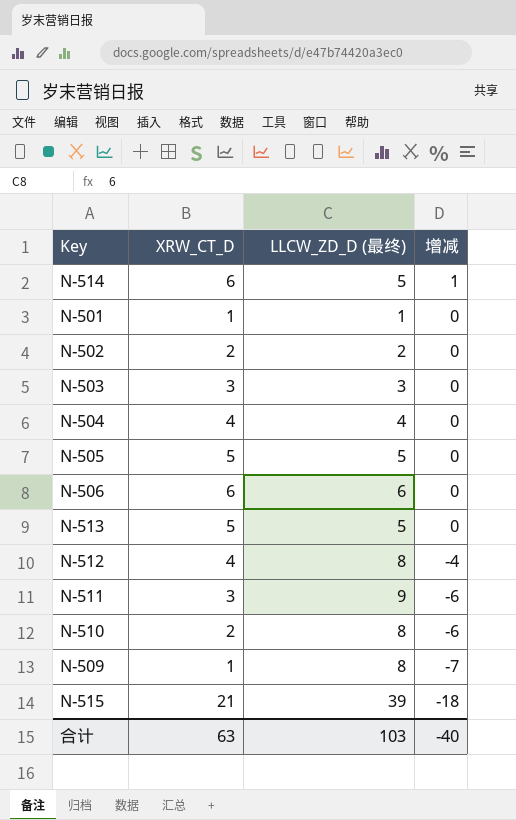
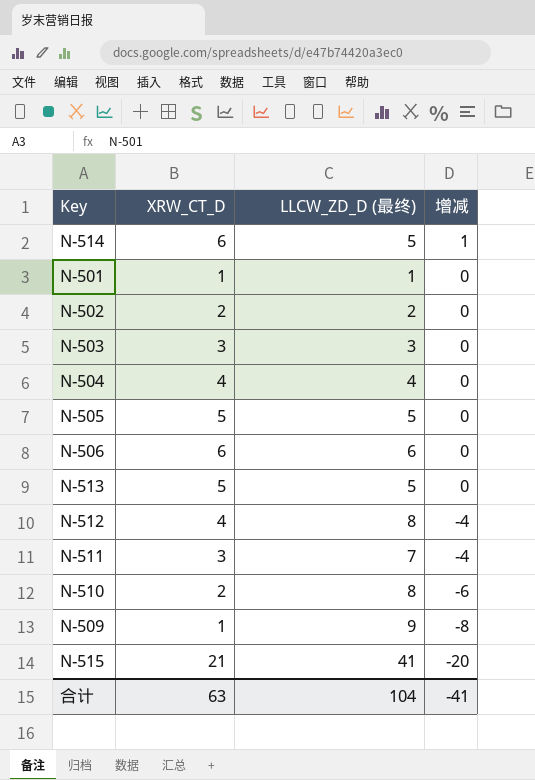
N-511 | LLCW_ZD_D (最终): 9 -> 7
N-511 | 增减: -6 -> -4
N-509 | LLCW_ZD_D (最终): 8 -> 9
N-509 | 增减: -7 -> -8
N-515 | LLCW_ZD_D (最终): 39 -> 41
N-515 | 增减: -18 -> -20
合计 | LLCW_ZD_D (最终): 103 -> 104
合计 | 增减: -40 -> -41

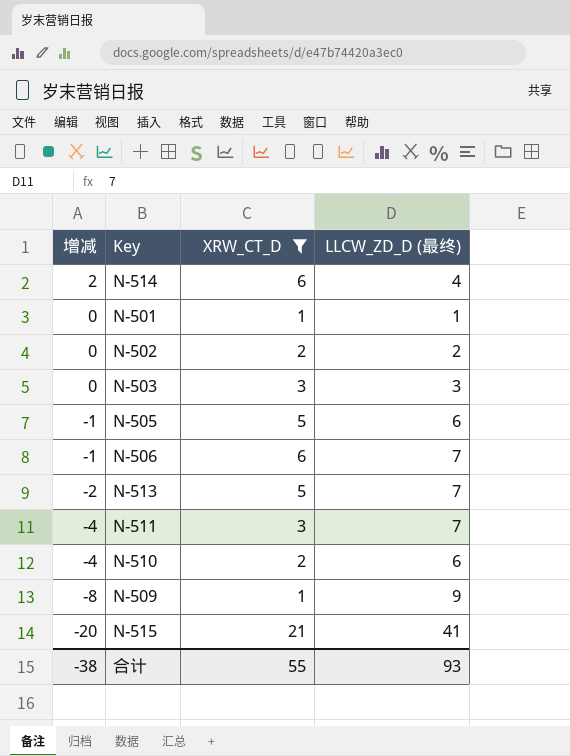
filter: none -> XRW_CT_D != 4
column 增减 | position: 4 -> 1
N-514 | 增减: 1 -> 2
N-514 | LLCW_ZD_D (最终): 5 -> 4
N-505 | 增减: 0 -> -1
N-505 | LLCW_ZD_D (最终): 5 -> 6
N-506 | 增减: 0 -> -1
N-506 | LLCW_ZD_D (最终): 6 -> 7
N-513 | 增减: 0 -> -2
N-513 | LLCW_ZD_D (最终): 5 -> 7
N-510 | 增减: -6 -> -4
N-510 | LLCW_ZD_D (最终): 8 -> 6
合计 | 增减: -41 -> -38
合计 | XRW_CT_D: 63 -> 55
合计 | LLCW_ZD_D (最终): 104 -> 93

